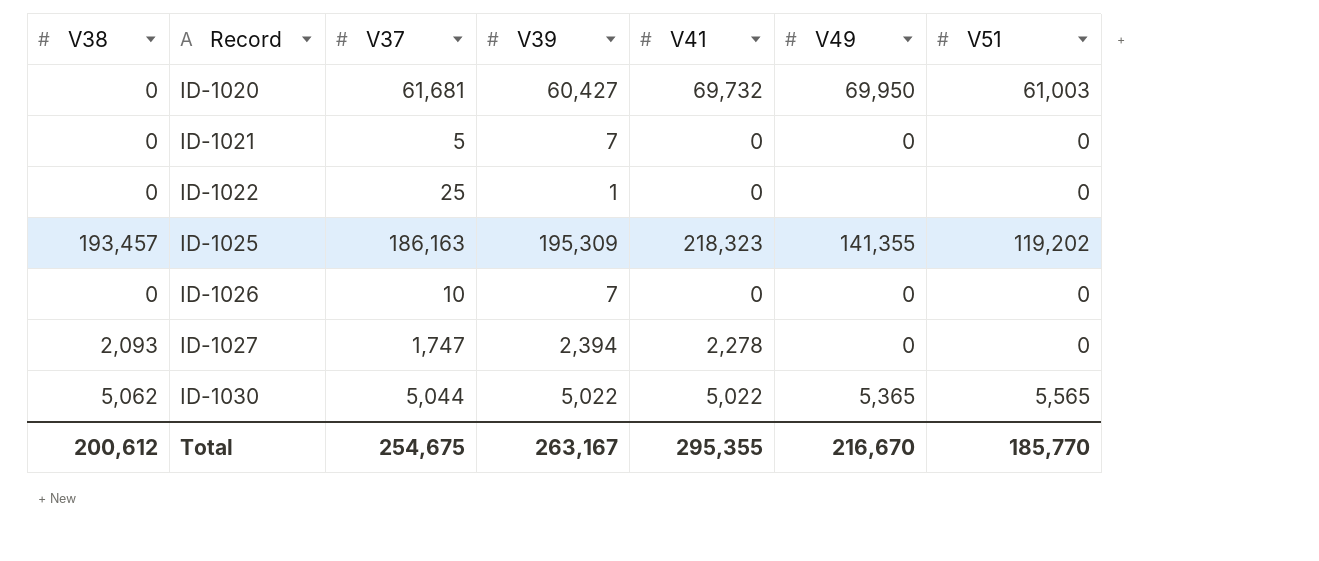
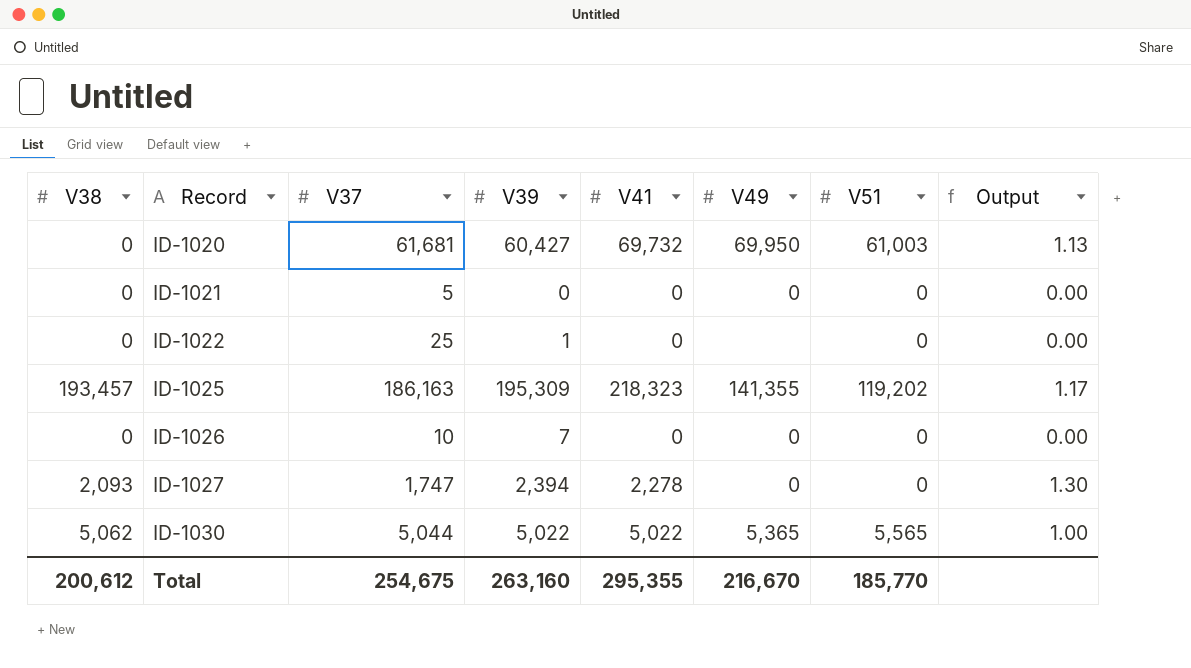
column Output | formula: none -> [V41] / [V37]
ID-1021 | V39: 7 -> 0
Total | V39: 263,167 -> 263,160

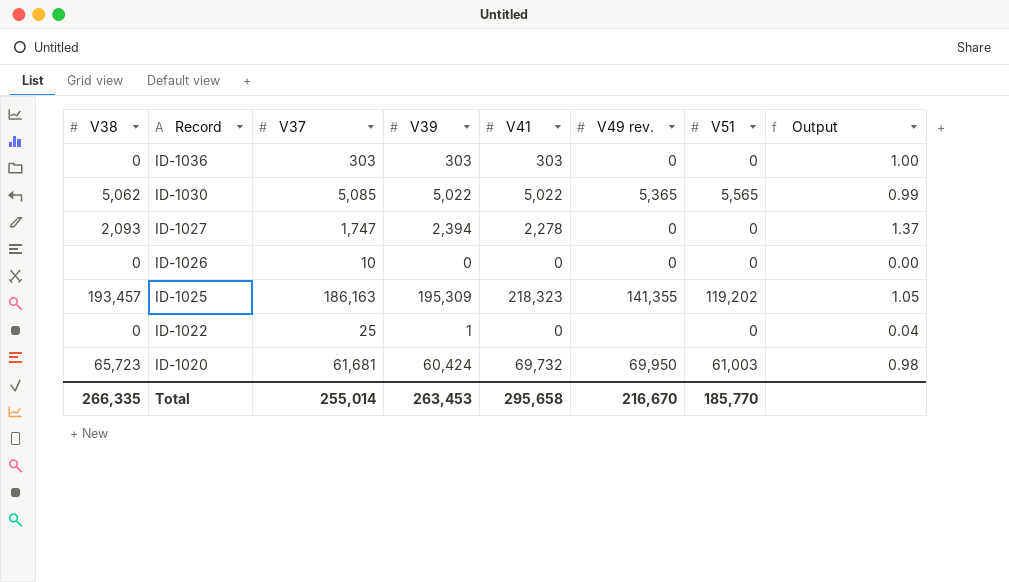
row order: Record ascending -> Record descending
column name: V49 -> V49 rev.
column Output | formula: [V41] / [V37] -> [V39] / [V37]
row ID-1021: 0 | 5 | 0 | 0 | 0 | 0 | 0.00 -> none
row ID-1036: none -> 0 | 303 | 303 | 303 | 0 | 0 | 1.00
ID-1030 | V37: 5,044 -> 5,085
ID-1026 | V39: 7 -> 0
ID-1020 | V38: 0 -> 65,723
ID-1020 | V39: 60,427 -> 60,424
Total | V38: 200,612 -> 266,335
Total | V37: 254,675 -> 255,014
Total | V39: 263,160 -> 263,453
Total | V41: 295,355 -> 295,658

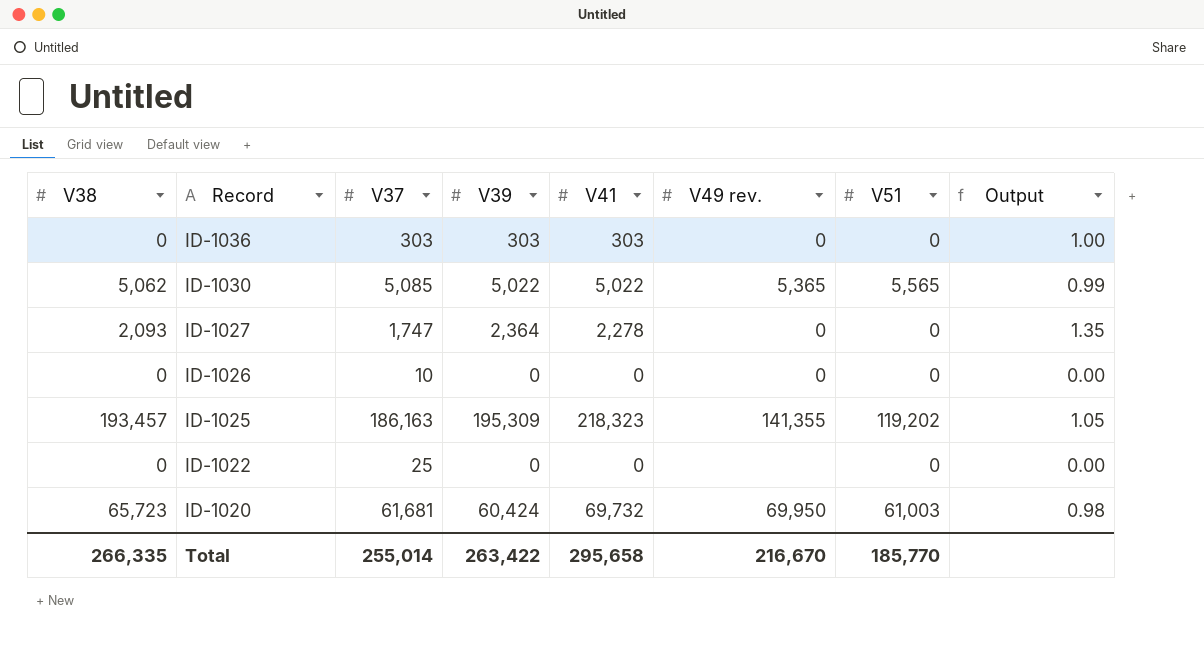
ID-1027 | V39: 2,394 -> 2,364
ID-1027 | Output: 1.37 -> 1.35
ID-1022 | V39: 1 -> 0
ID-1022 | Output: 0.04 -> 0.00
Total | V39: 263,453 -> 263,422

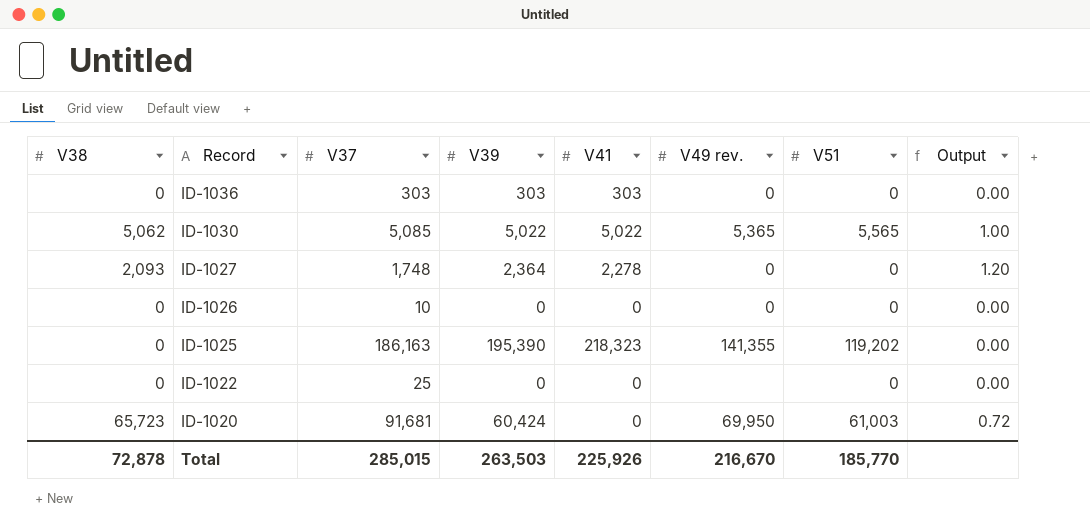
column Output | formula: [V39] / [V37] -> [V38] / [V37]
ID-1027 | V37: 1,747 -> 1,748
ID-1025 | V38: 193,457 -> 0
ID-1025 | V39: 195,309 -> 195,390
ID-1020 | V37: 61,681 -> 91,681
ID-1020 | V41: 69,732 -> 0
Total | V38: 266,335 -> 72,878
Total | V37: 255,014 -> 285,015
Total | V39: 263,422 -> 263,503
Total | V41: 295,658 -> 225,926

